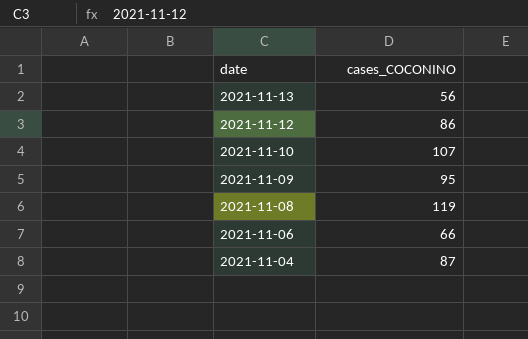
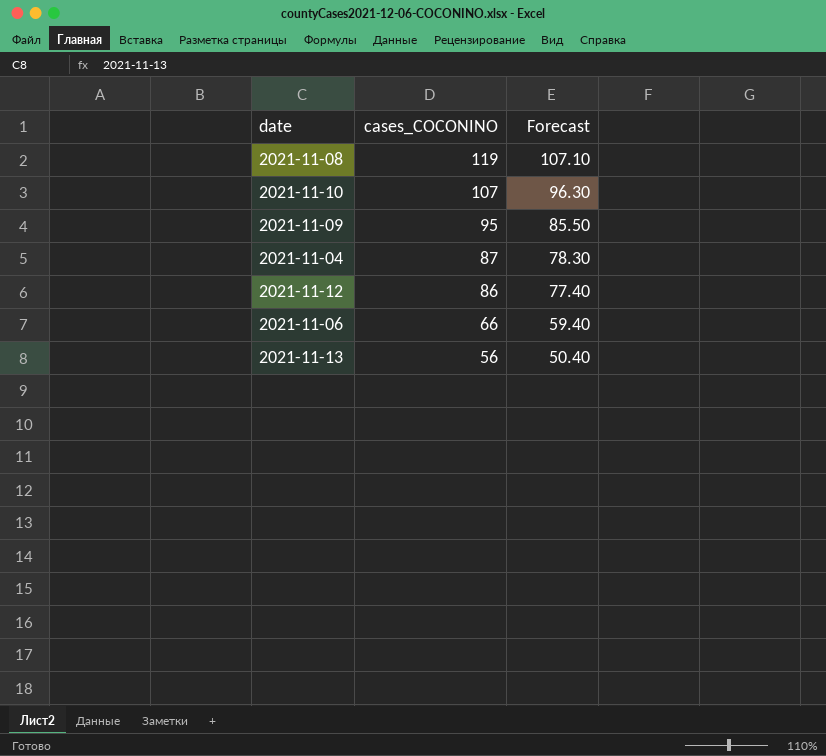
row order: date descending -> cases_COCONINO descending
column Forecast | formula: none -> [cases_COCONINO] * 0.9

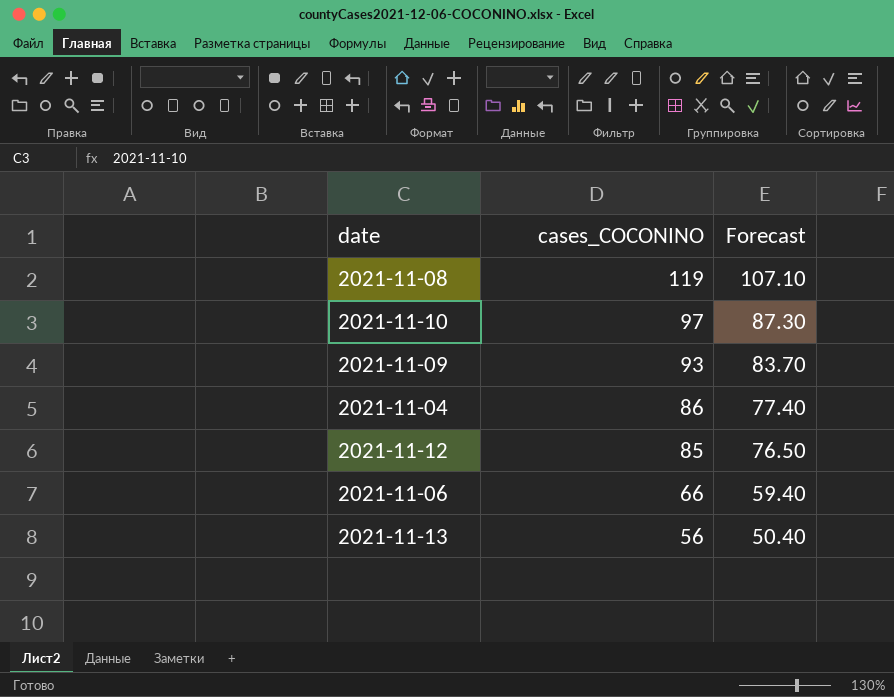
2021-11-10 | cases_COCONINO: 107 -> 97
2021-11-10 | Forecast: 96.30 -> 87.30
2021-11-09 | cases_COCONINO: 95 -> 93
2021-11-09 | Forecast: 85.50 -> 83.70
2021-11-04 | cases_COCONINO: 87 -> 86
2021-11-04 | Forecast: 78.30 -> 77.40
2021-11-12 | cases_COCONINO: 86 -> 85
2021-11-12 | Forecast: 77.40 -> 76.50

